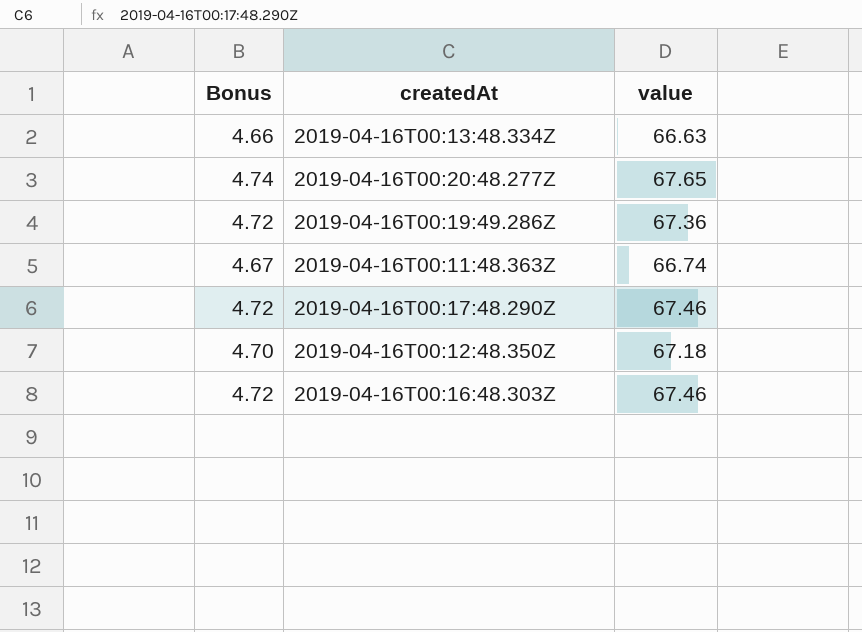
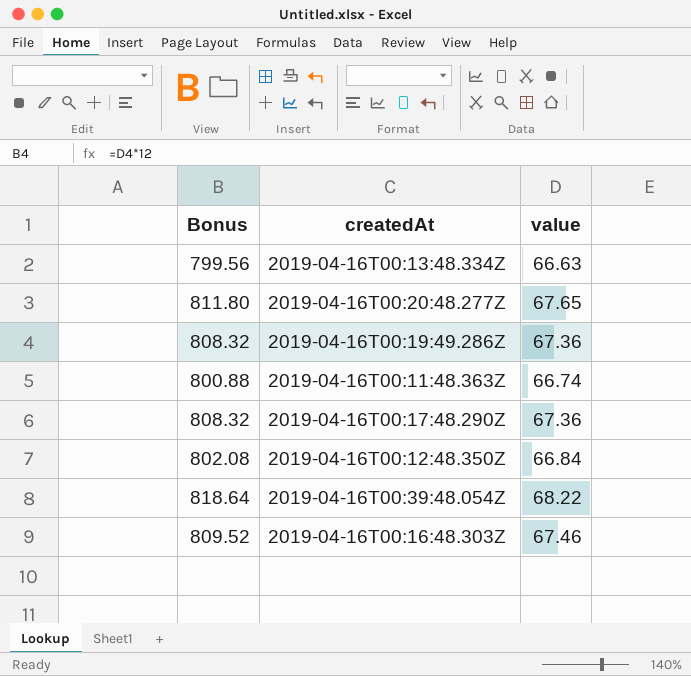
column Bonus | formula: [value] * 0.07 -> [value] * 12
2019-04-16T00:17:48.290Z | value: 67.46 -> 67.36
2019-04-16T00:12:48.350Z | value: 67.18 -> 66.84
row 2019-04-16T00:39:48.054Z: none -> 818.64 | 68.22

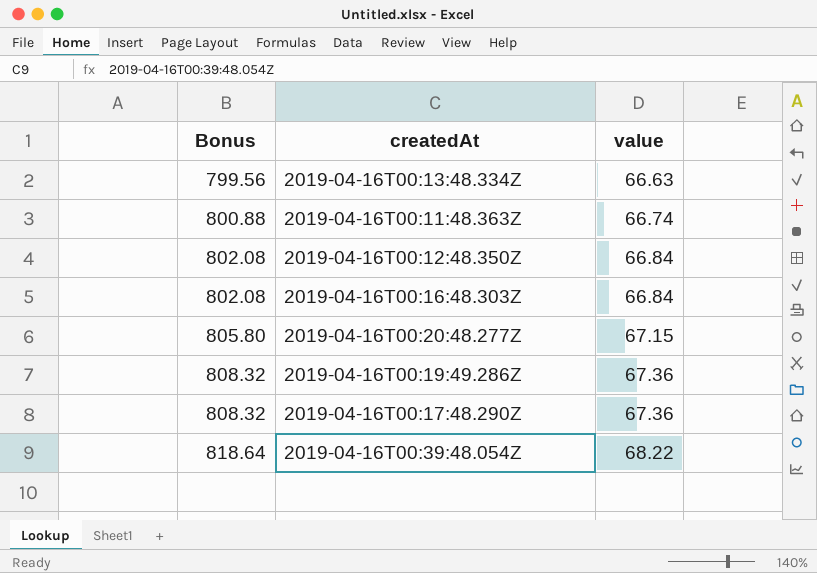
row order: none -> Bonus ascending
2019-04-16T00:16:48.303Z | Bonus: 809.52 -> 802.08
2019-04-16T00:16:48.303Z | value: 67.46 -> 66.84
2019-04-16T00:20:48.277Z | Bonus: 811.80 -> 805.80
2019-04-16T00:20:48.277Z | value: 67.65 -> 67.15

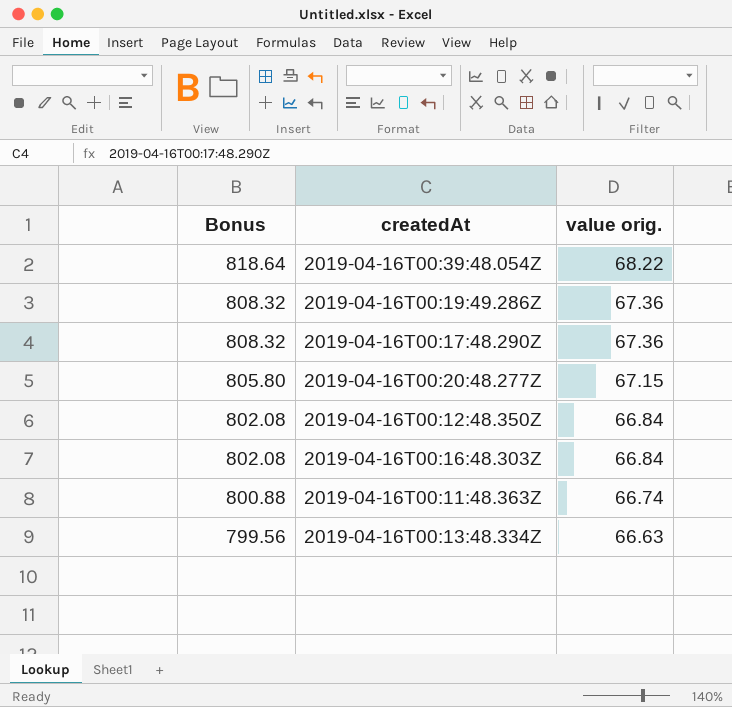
row order: Bonus ascending -> Bonus descending
column name: value -> value orig.

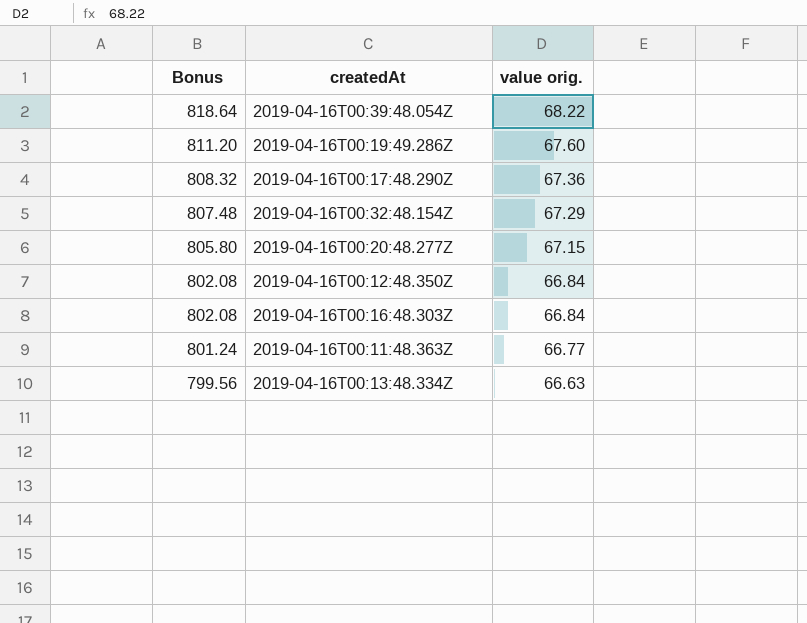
2019-04-16T00:19:49.286Z | Bonus: 808.32 -> 811.20
2019-04-16T00:19:49.286Z | value orig.: 67.36 -> 67.60
row 2019-04-16T00:32:48.154Z: none -> 807.48 | 67.29
2019-04-16T00:11:48.363Z | Bonus: 800.88 -> 801.24
2019-04-16T00:11:48.363Z | value orig.: 66.74 -> 66.77

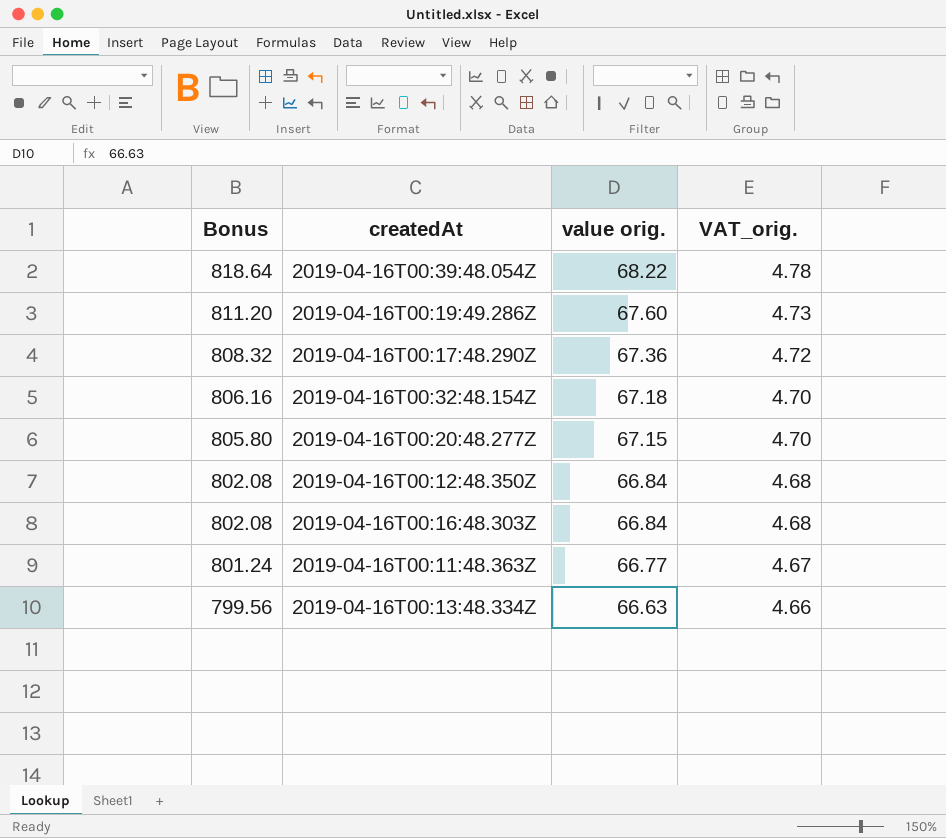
column VAT_orig. | formula: none -> [value orig.] * 0.07
2019-04-16T00:32:48.154Z | Bonus: 807.48 -> 806.16
2019-04-16T00:32:48.154Z | value orig.: 67.29 -> 67.18

